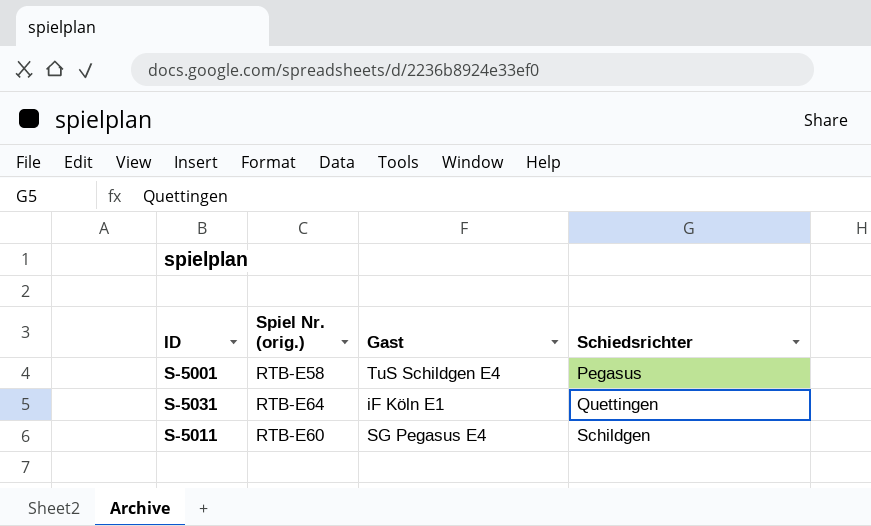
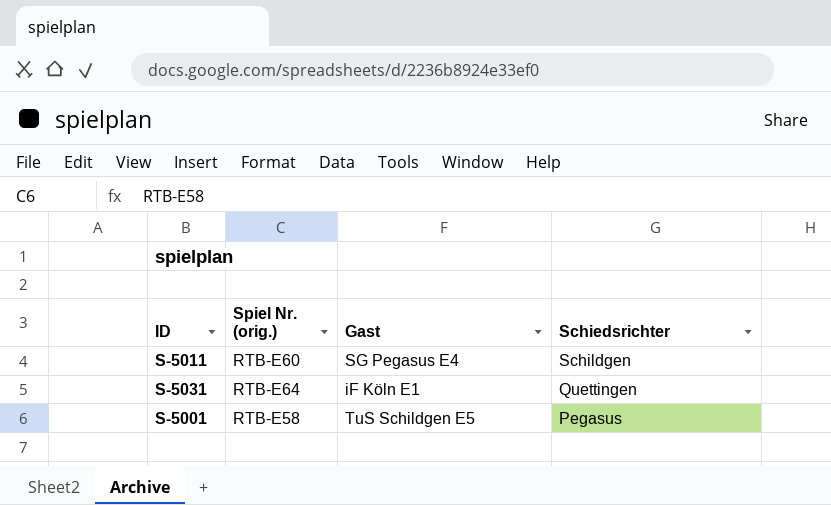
row order: Schiedsrichter ascending -> Schiedsrichter descending
S-5001 | Gast: TuS Schildgen E4 -> TuS Schildgen E5

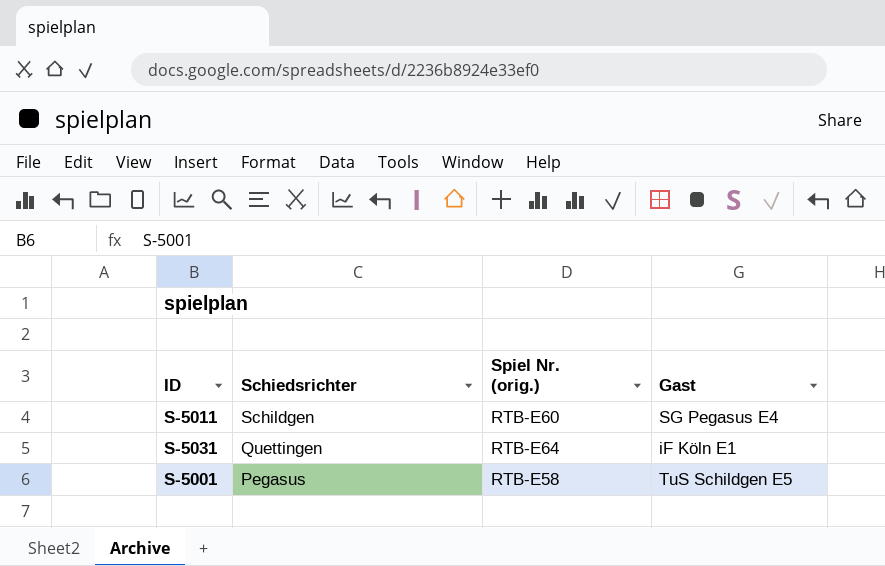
column Schiedsrichter | position: 4 -> 2

